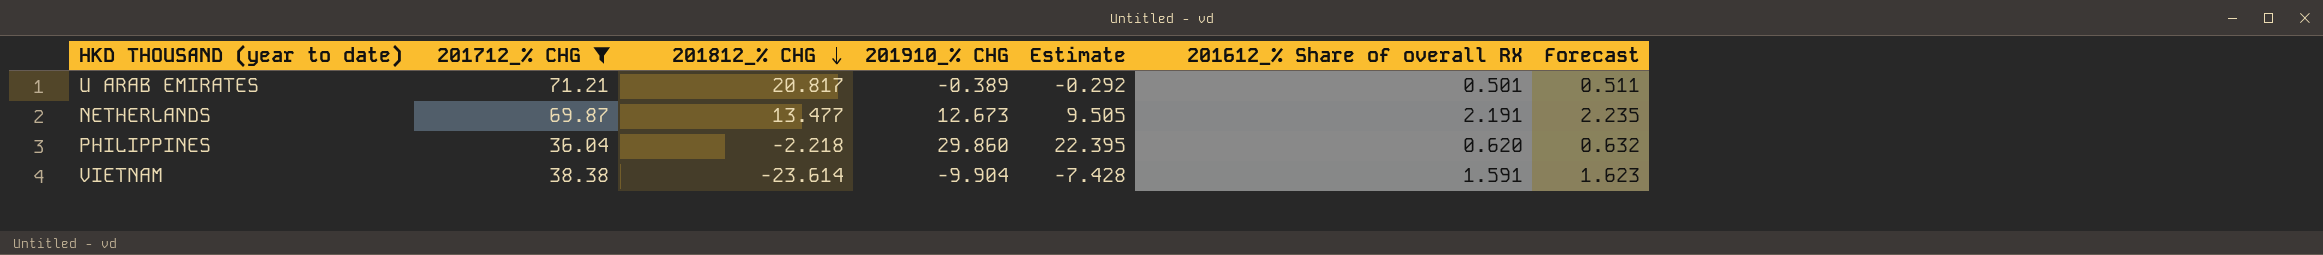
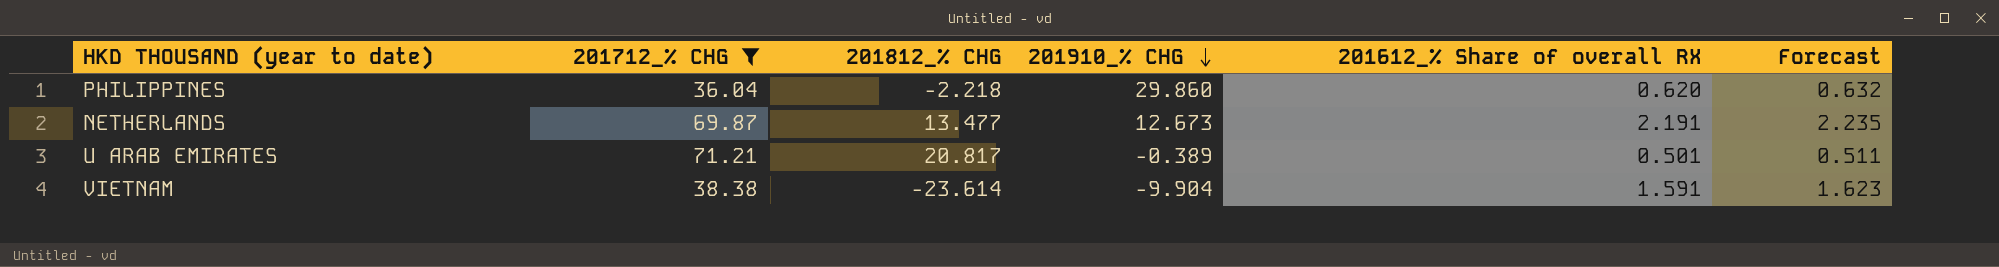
row order: 201812_% CHG descending -> 201910_% CHG descending
column Estimate | formula: [201910_% CHG] * 0.75 -> none

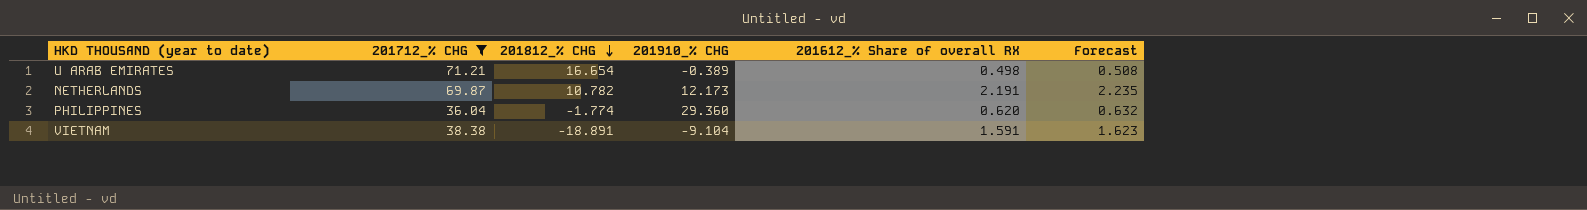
row order: 201910_% CHG descending -> 201812_% CHG descending
U ARAB EMIRATES | 201812_% CHG: 20.817 -> 16.654
U ARAB EMIRATES | 201612_% Share of overall RX: 0.501 -> 0.498
U ARAB EMIRATES | Forecast: 0.511 -> 0.508
NETHERLANDS | 201812_% CHG: 13.477 -> 10.782
NETHERLANDS | 201910_% CHG: 12.673 -> 12.173
PHILIPPINES | 201812_% CHG: -2.218 -> -1.774
PHILIPPINES | 201910_% CHG: 29.860 -> 29.360
VIETNAM | 201812_% CHG: -23.614 -> -18.891
VIETNAM | 201910_% CHG: -9.904 -> -9.104

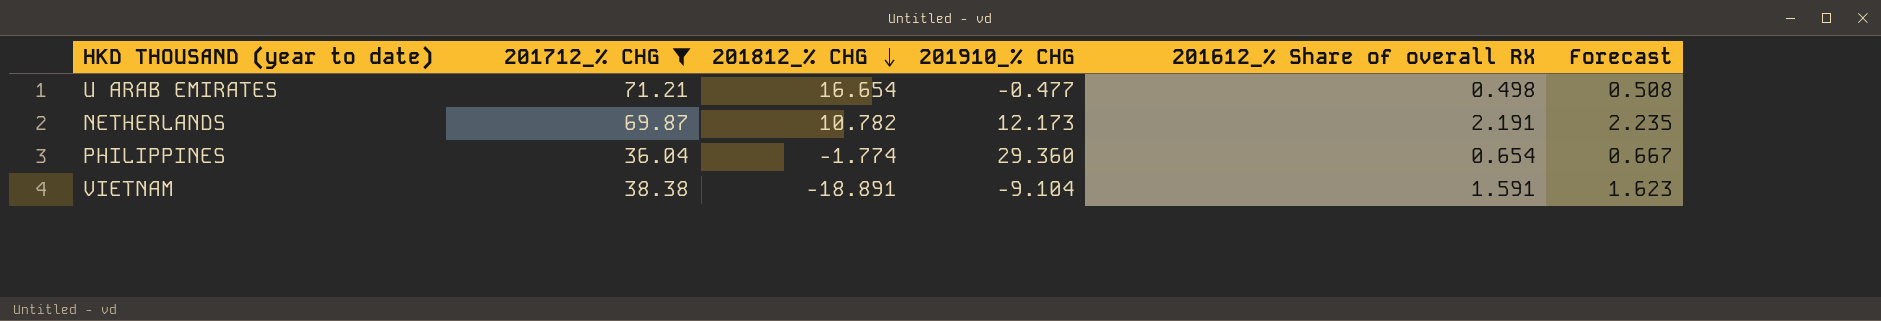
U ARAB EMIRATES | 201910_% CHG: -0.389 -> -0.477
PHILIPPINES | 201612_% Share of overall RX: 0.620 -> 0.654
PHILIPPINES | Forecast: 0.632 -> 0.667

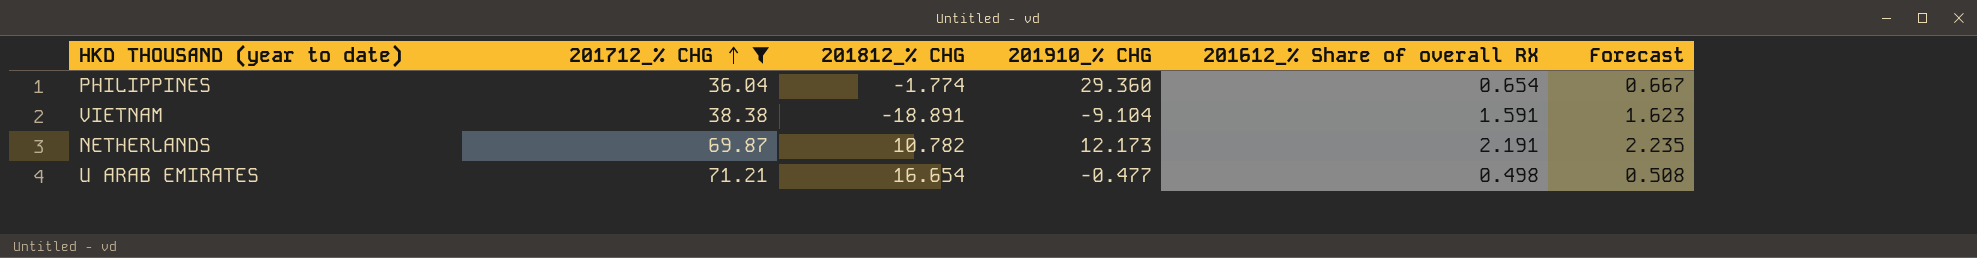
row order: 201812_% CHG descending -> 201712_% CHG ascending

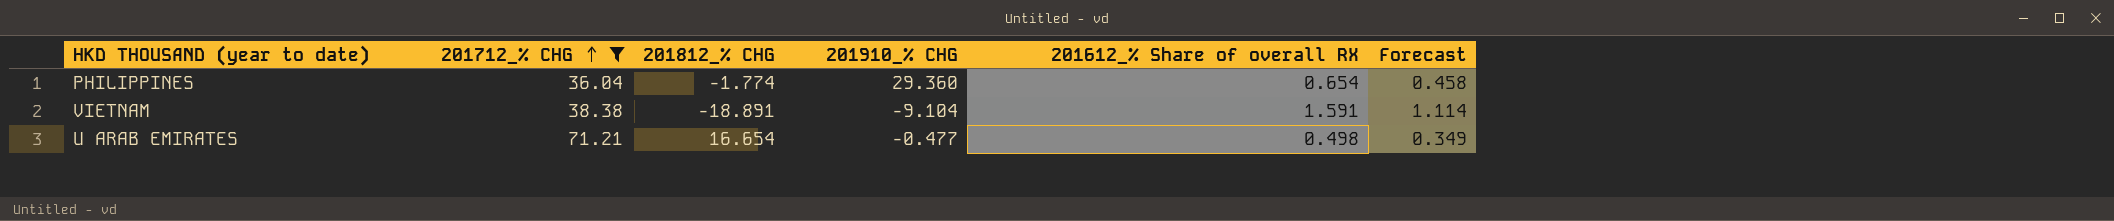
column Forecast | formula: [201612_% Share of overall RX] * 1.02 -> [201612_% Share of overall RX] * 0.7
row NETHERLANDS: 69.87 | 10.782 | 12.173 | 2.191 | 2.235 -> none

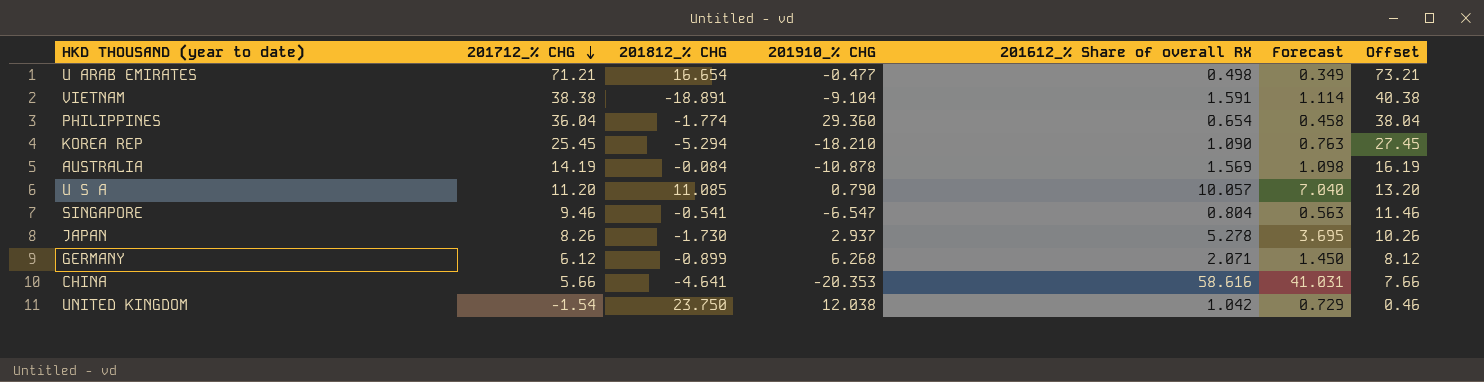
filter: 201712_% CHG >= 36.04 -> none
row order: 201712_% CHG ascending -> 201712_% CHG descending
column Offset | formula: none -> [201712_% CHG] + 2

